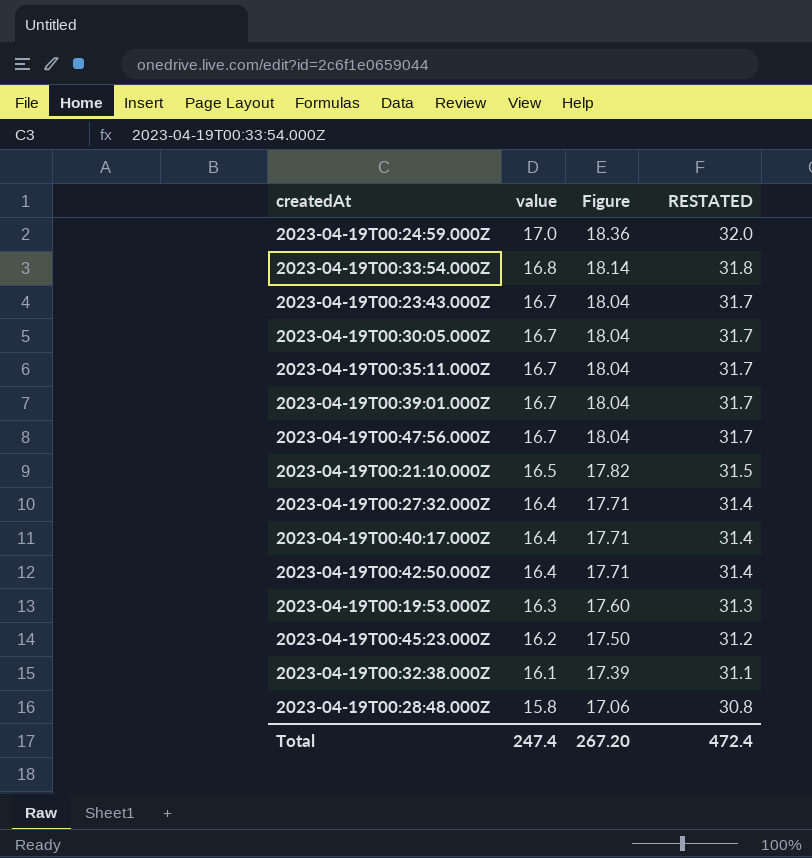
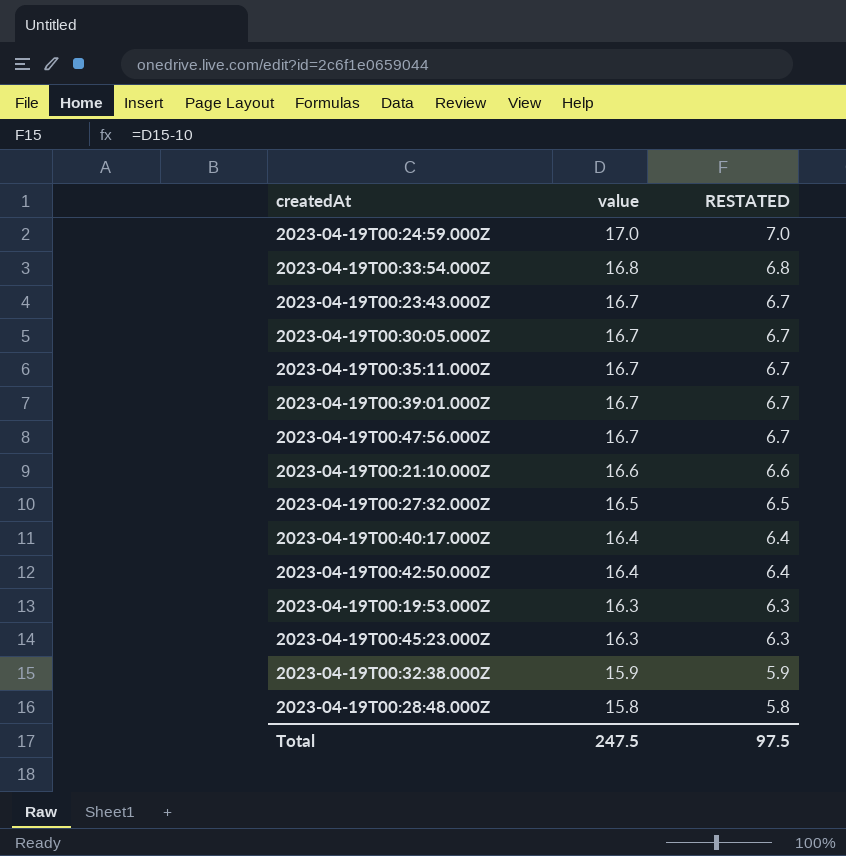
column Figure | formula: [value] * 1.08 -> none
column RESTATED | formula: [value] + 15 -> [value] - 10
2023-04-19T00:21:10.000Z | value: 16.5 -> 16.6
2023-04-19T00:27:32.000Z | value: 16.4 -> 16.5
2023-04-19T00:45:23.000Z | value: 16.2 -> 16.3
2023-04-19T00:32:38.000Z | value: 16.1 -> 15.9
Total | value: 247.4 -> 247.5
Total | RESTATED: 472.4 -> 97.5

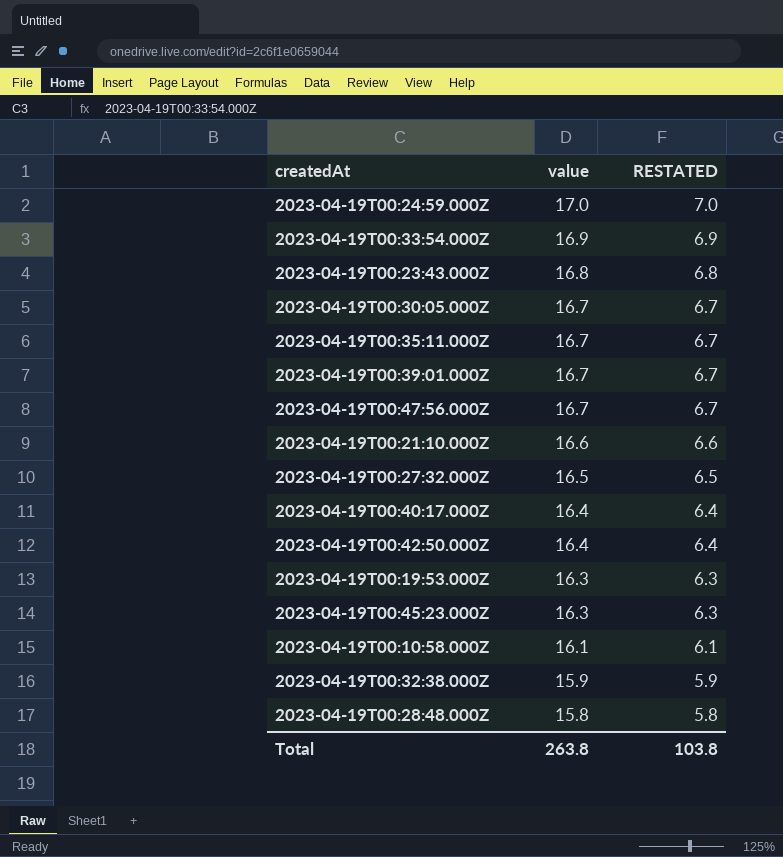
2023-04-19T00:33:54.000Z | value: 16.8 -> 16.9
2023-04-19T00:33:54.000Z | RESTATED: 6.8 -> 6.9
2023-04-19T00:23:43.000Z | value: 16.7 -> 16.8
2023-04-19T00:23:43.000Z | RESTATED: 6.7 -> 6.8
row 2023-04-19T00:10:58.000Z: none -> 16.1 | 6.1
Total | value: 247.5 -> 263.8
Total | RESTATED: 97.5 -> 103.8

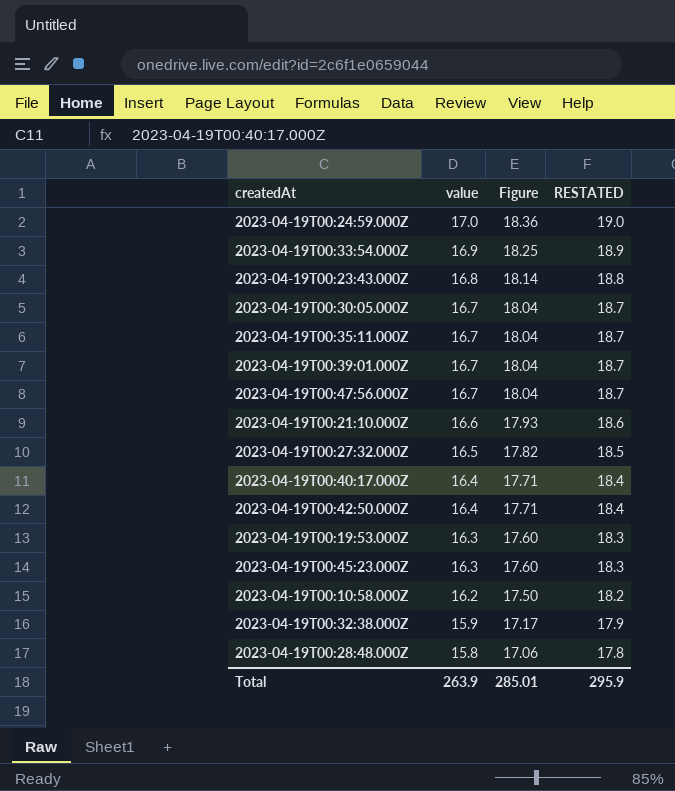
column Figure | formula: none -> [value] * 1.08
column RESTATED | formula: [value] - 10 -> [value] + 2
2023-04-19T00:10:58.000Z | value: 16.1 -> 16.2
Total | value: 263.8 -> 263.9
Total | RESTATED: 103.8 -> 295.9

